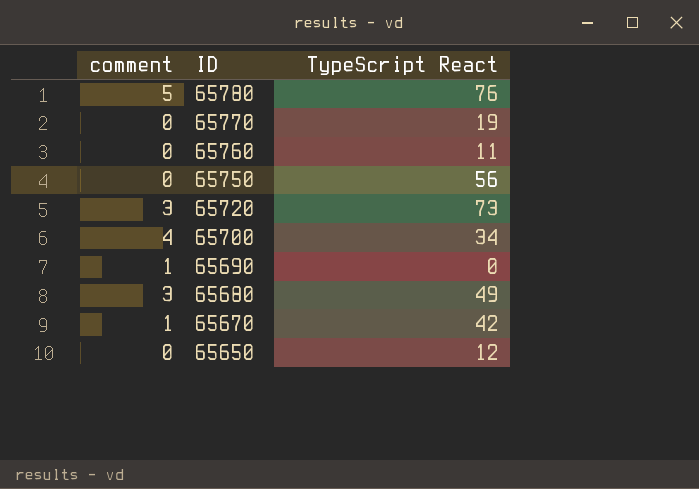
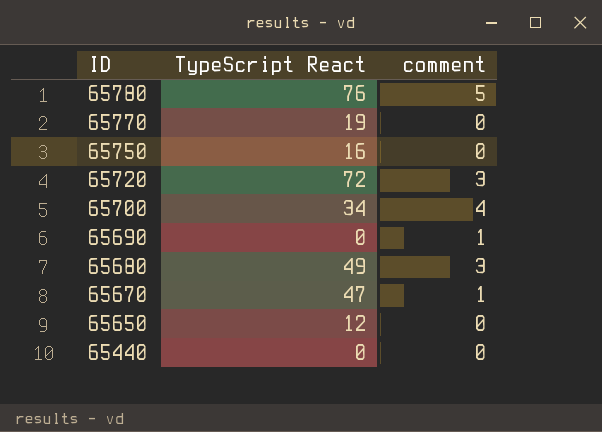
column comment | position: 1 -> 3
row 65760: 0 | 11 -> none
65750 | TypeScript React: 56 -> 16
65720 | TypeScript React: 73 -> 72
65670 | TypeScript React: 42 -> 47
row 65440: none -> 0 | 0

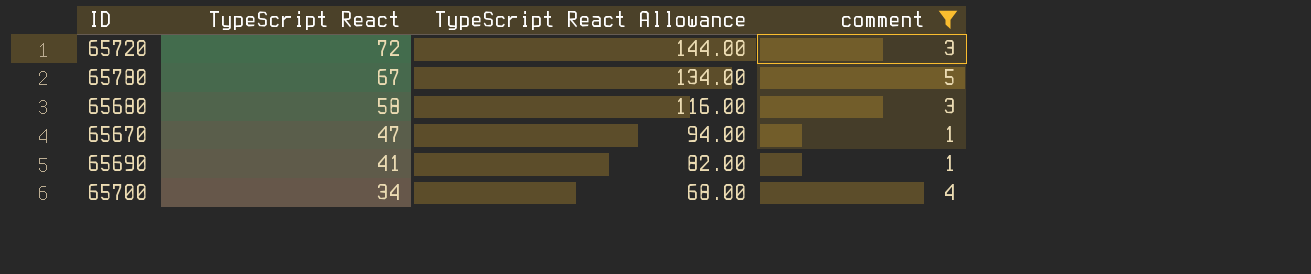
filter: none -> comment != 0
row order: ID descending -> TypeScript React descending
column TypeScript React Allowance | formula: none -> [TypeScript React] * 2
65780 | TypeScript React: 76 -> 67
65680 | TypeScript React: 49 -> 58
65690 | TypeScript React: 0 -> 41

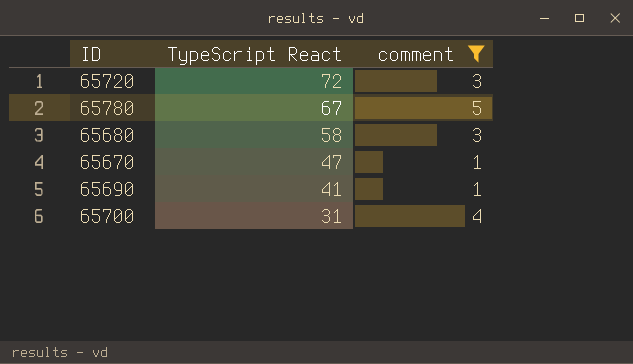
column TypeScript React Allowance | formula: [TypeScript React] * 2 -> none
65700 | TypeScript React: 34 -> 31

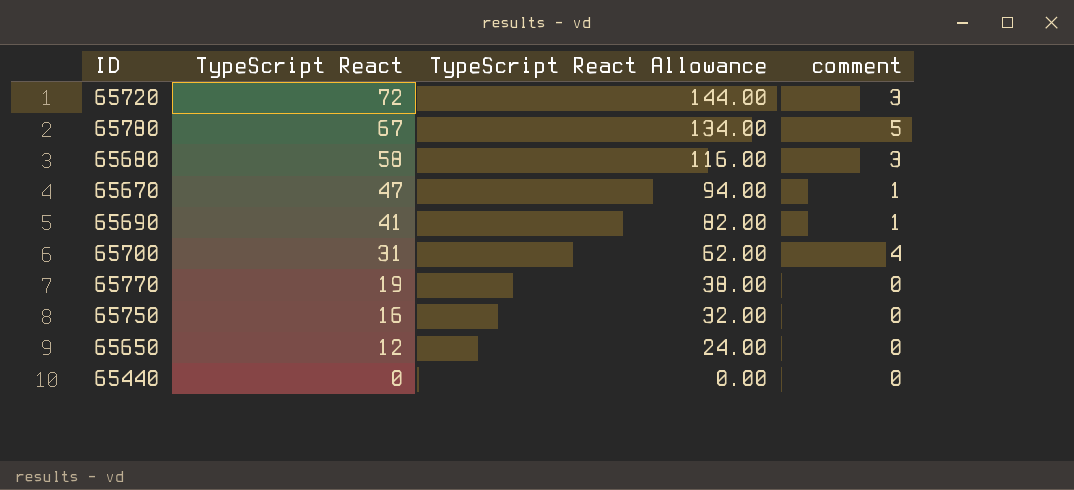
filter: comment != 0 -> none
column TypeScript React Allowance | formula: none -> [TypeScript React] * 2

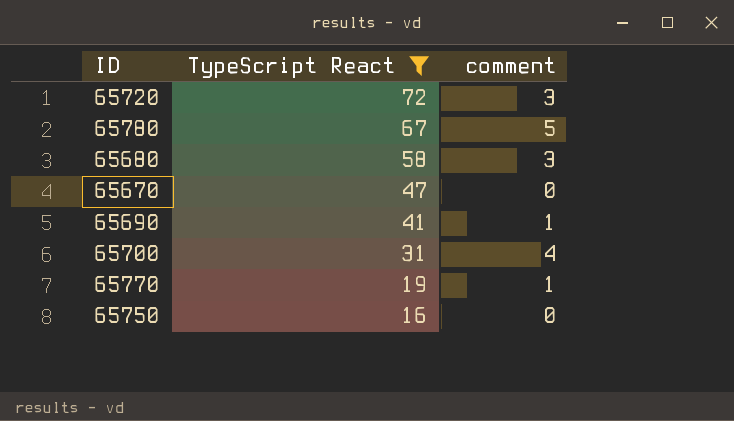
filter: none -> TypeScript React >= 16
column TypeScript React Allowance | formula: [TypeScript React] * 2 -> none
65670 | comment: 1 -> 0
65770 | comment: 0 -> 1

